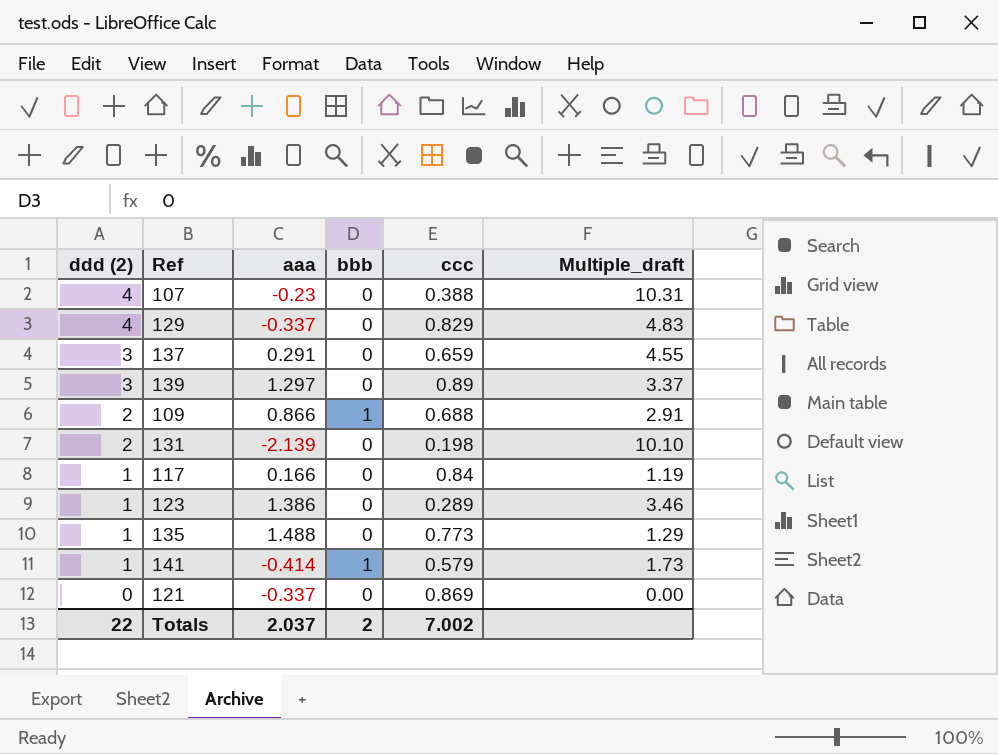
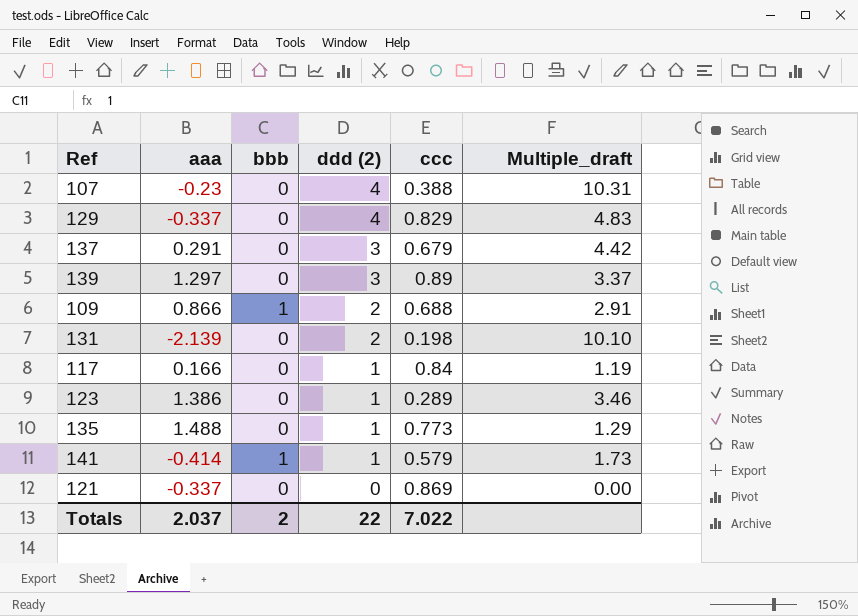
column ddd (2) | position: 1 -> 4
137 | ccc: 0.659 -> 0.679
137 | Multiple_draft: 4.55 -> 4.42
Totals | ccc: 7.002 -> 7.022

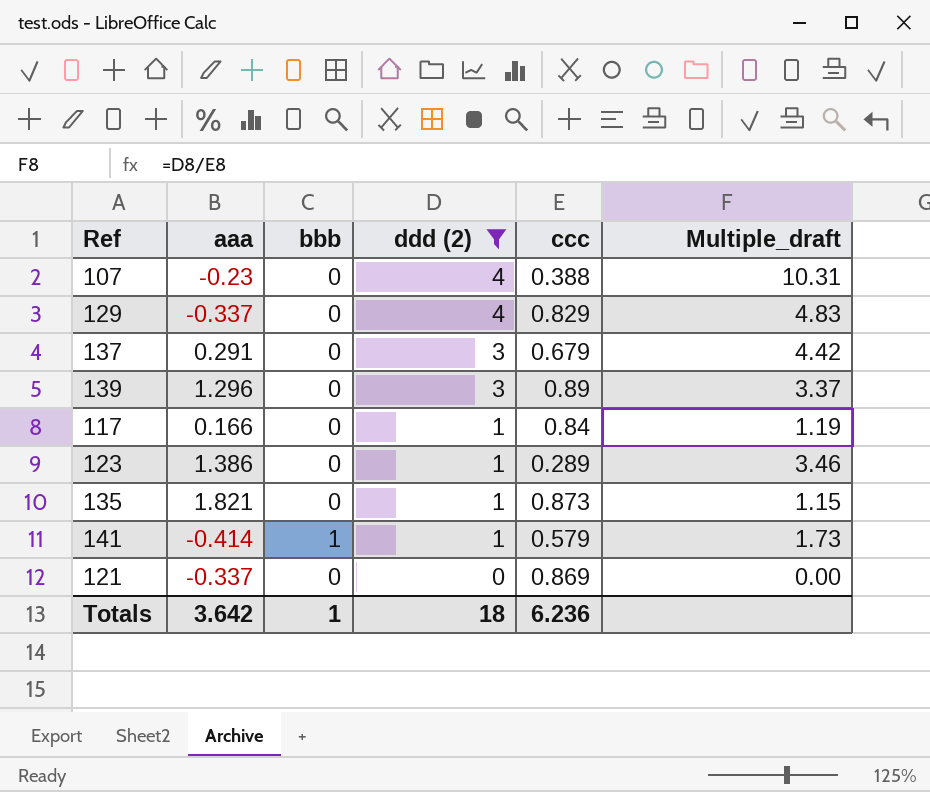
filter: none -> ddd (2) != 2
139 | aaa: 1.297 -> 1.296
135 | aaa: 1.488 -> 1.821
135 | ccc: 0.773 -> 0.873
135 | Multiple_draft: 1.29 -> 1.15
Totals | aaa: 2.037 -> 3.642
Totals | bbb: 2 -> 1
Totals | ddd (2): 22 -> 18
Totals | ccc: 7.022 -> 6.236

